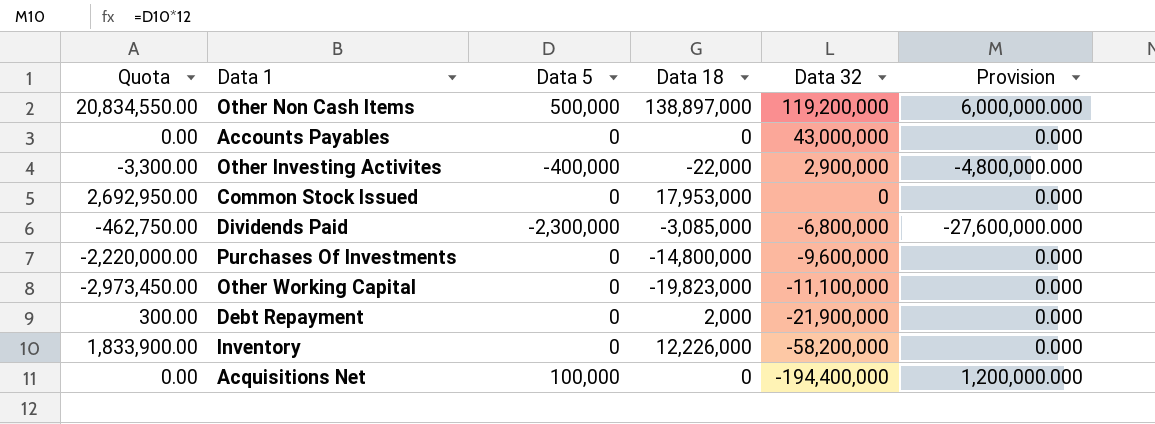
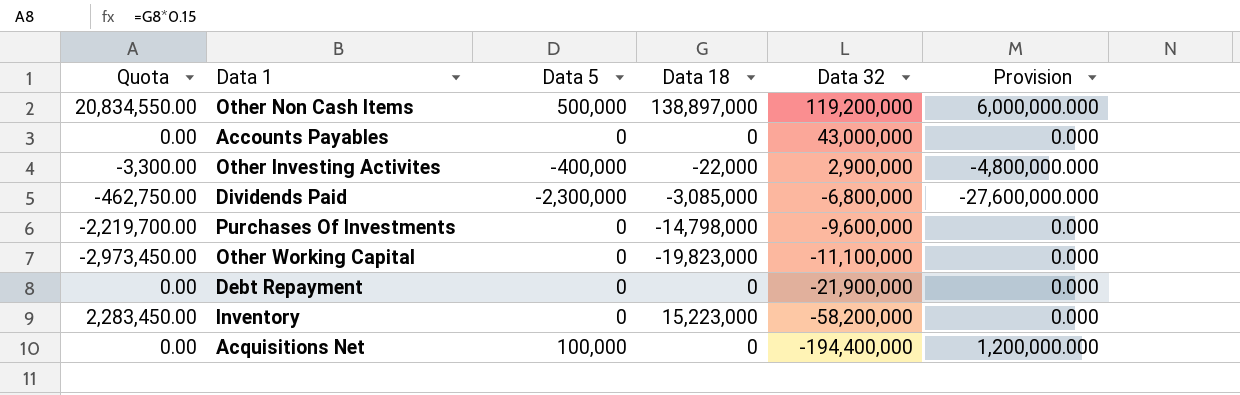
row Common Stock Issued: 2,692,950.00 | 0 | 17,953,000 | 0 | 0.000 -> none
Purchases Of Investments | Quota: -2,220,000.00 -> -2,219,700.00
Purchases Of Investments | Data 18: -14,800,000 -> -14,798,000
Debt Repayment | Quota: 300.00 -> 0.00
Debt Repayment | Data 18: 2,000 -> 0
Inventory | Quota: 1,833,900.00 -> 2,283,450.00
Inventory | Data 18: 12,226,000 -> 15,223,000

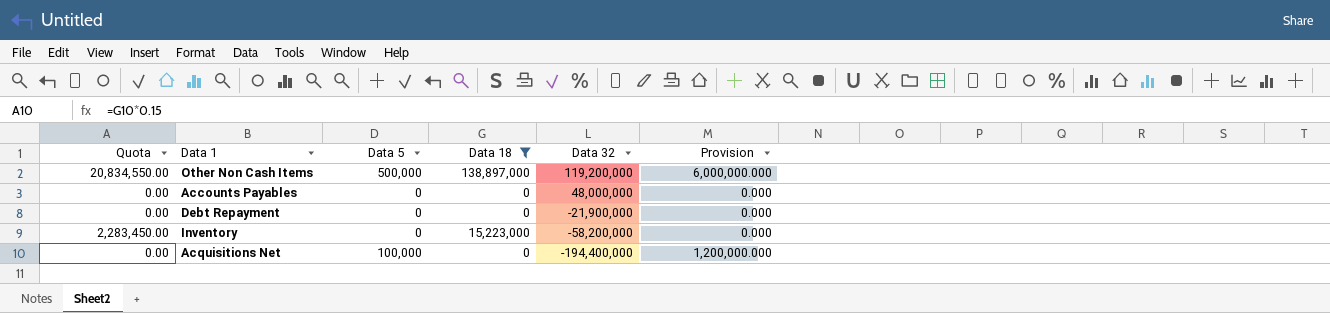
filter: none -> Data 18 >= 0
Accounts Payables | Data 32: 43,000,000 -> 48,000,000

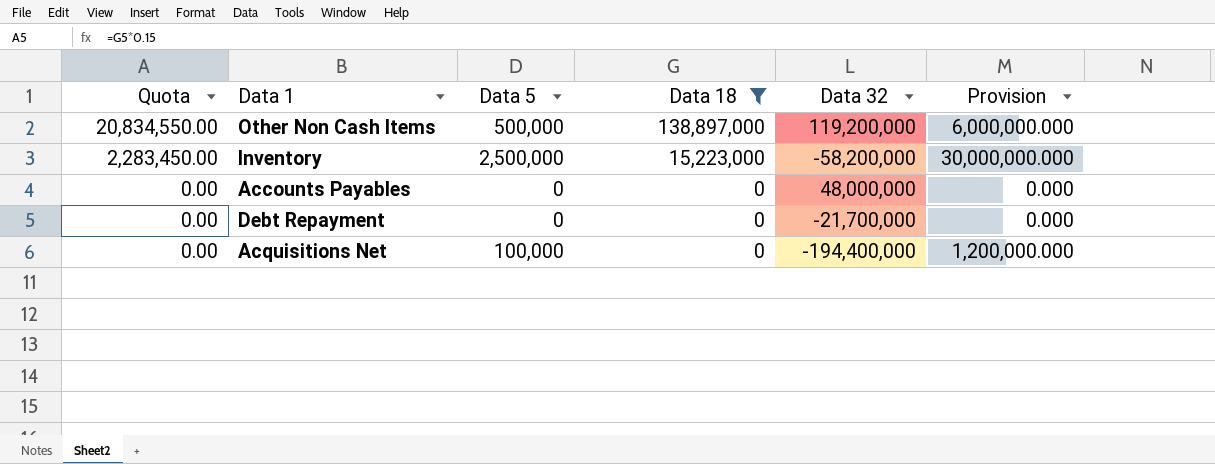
row order: Data 32 descending -> Quota descending
Inventory | Data 5: 0 -> 2,500,000
Inventory | Provision: 0.000 -> 30,000,000.000
Debt Repayment | Data 32: -21,900,000 -> -21,700,000

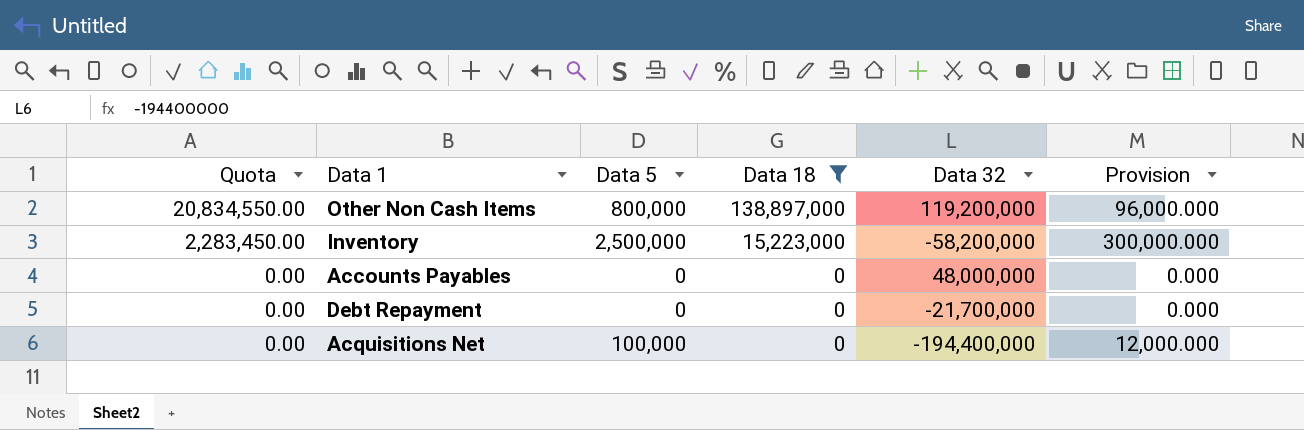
column Provision | formula: [Data 5] * 12 -> [Data 5] * 0.12
Other Non Cash Items | Data 5: 500,000 -> 800,000

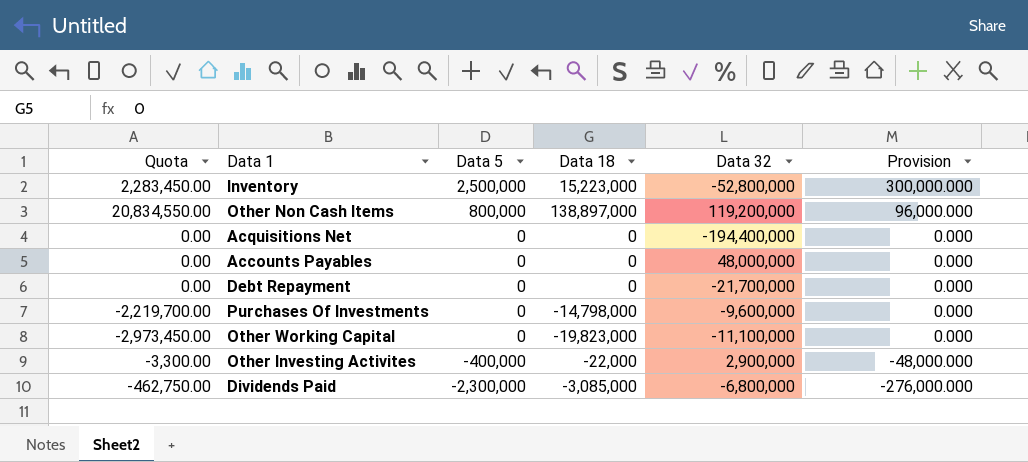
filter: Data 18 >= 0 -> none
row order: Quota descending -> Data 5 descending
Inventory | Data 32: -58,200,000 -> -52,800,000
Acquisitions Net | Data 5: 100,000 -> 0
Acquisitions Net | Provision: 12,000.000 -> 0.000

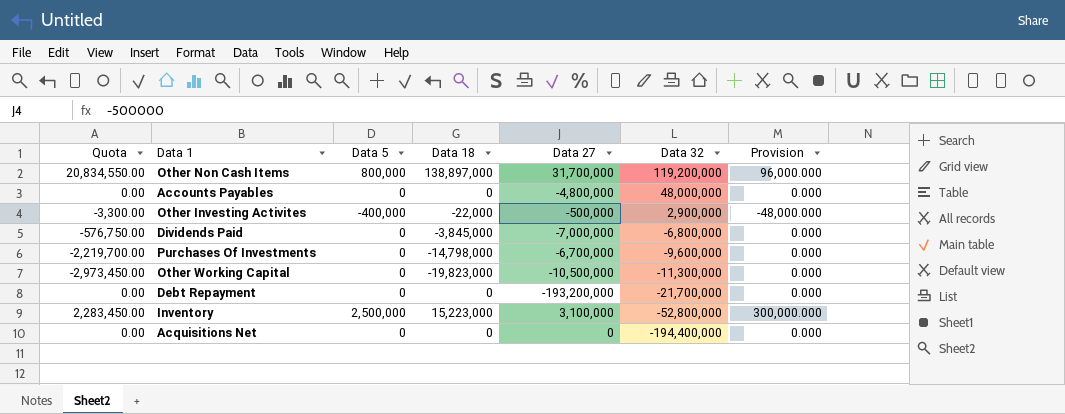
row order: Data 5 descending -> Data 32 descending
column Data 27 | position: none -> 5
Dividends Paid | Quota: -462,750.00 -> -576,750.00
Dividends Paid | Data 5: -2,300,000 -> 0
Dividends Paid | Data 18: -3,085,000 -> -3,845,000
Dividends Paid | Provision: -276,000.000 -> 0.000
Other Working Capital | Data 32: -11,100,000 -> -11,300,000

